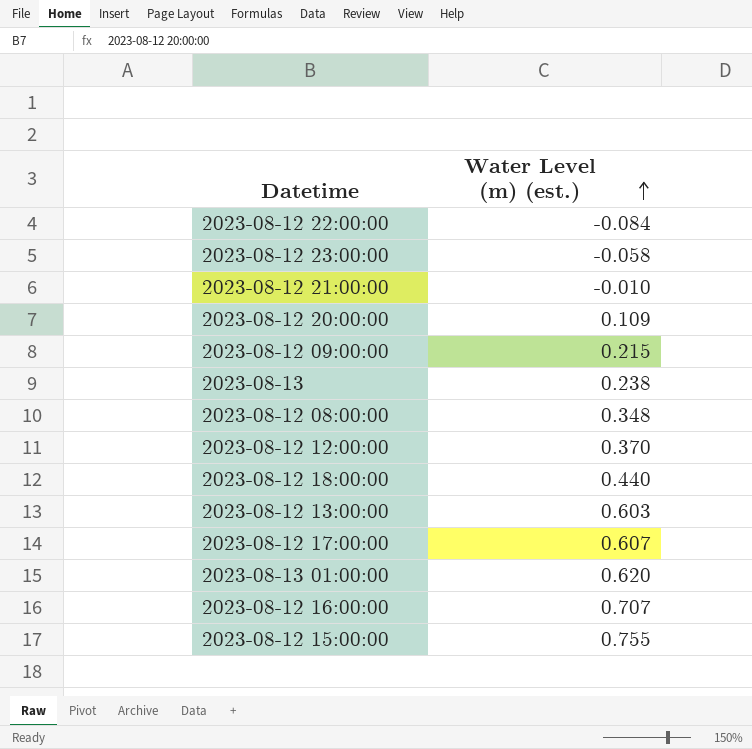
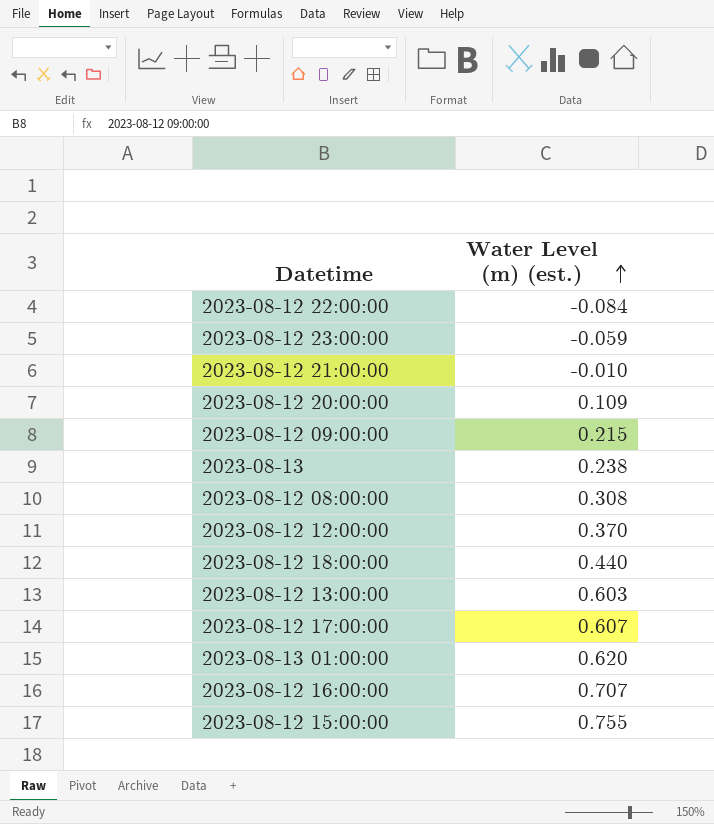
2023-08-12 23:00:00 | Water Level (m) (est.): -0.058 -> -0.059
2023-08-12 08:00:00 | Water Level (m) (est.): 0.348 -> 0.308

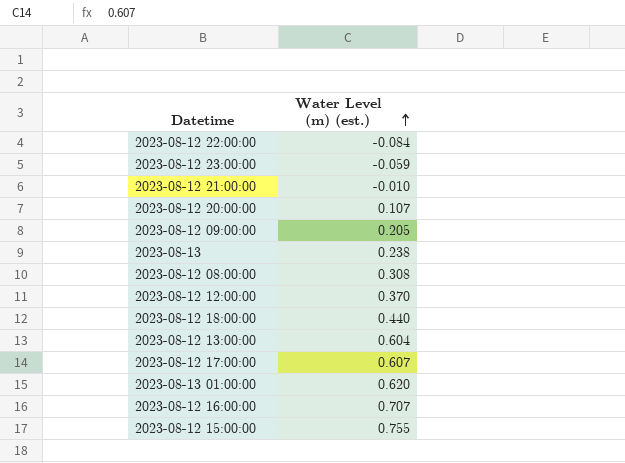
2023-08-12 20:00:00 | Water Level (m) (est.): 0.109 -> 0.107
2023-08-12 09:00:00 | Water Level (m) (est.): 0.215 -> 0.205
2023-08-12 13:00:00 | Water Level (m) (est.): 0.603 -> 0.604

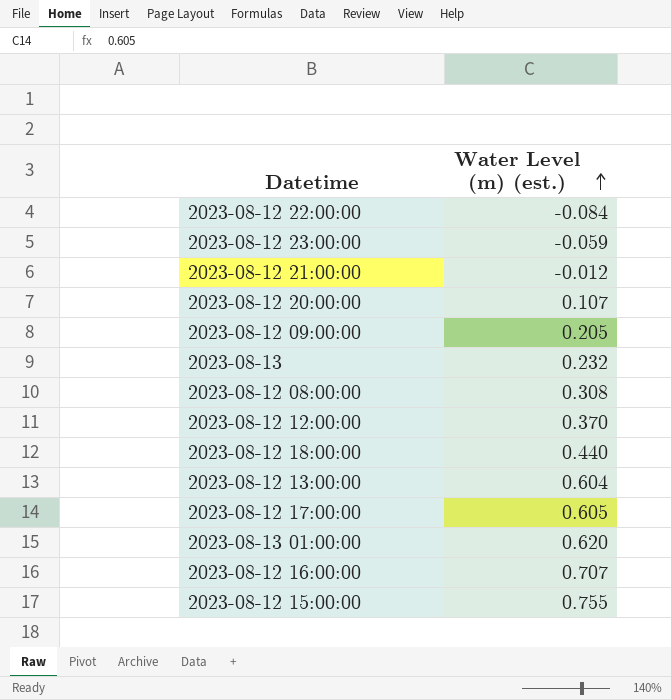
2023-08-12 21:00:00 | Water Level (m) (est.): -0.010 -> -0.012
2023-08-13 | Water Level (m) (est.): 0.238 -> 0.232
2023-08-12 17:00:00 | Water Level (m) (est.): 0.607 -> 0.605

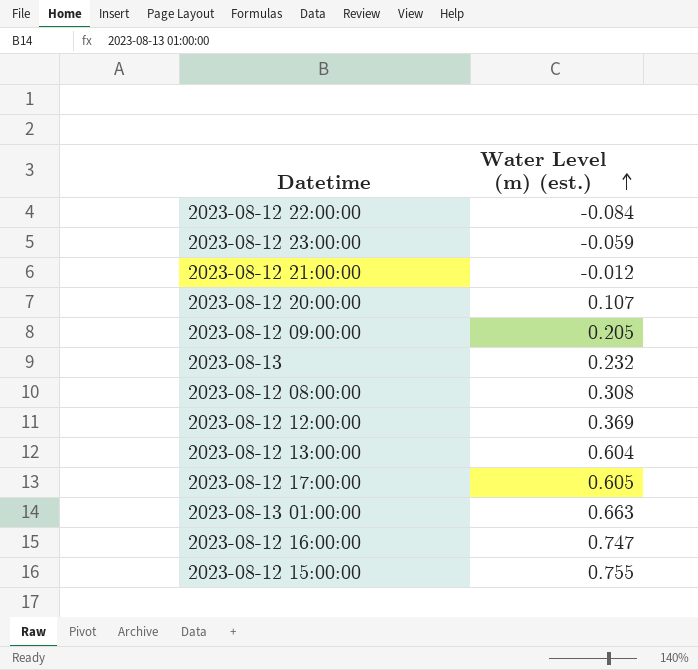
row 2023-08-12 18:00:00: 0.440 -> none
2023-08-12 12:00:00 | Water Level (m) (est.): 0.370 -> 0.369
2023-08-13 01:00:00 | Water Level (m) (est.): 0.620 -> 0.663
2023-08-12 16:00:00 | Water Level (m) (est.): 0.707 -> 0.747

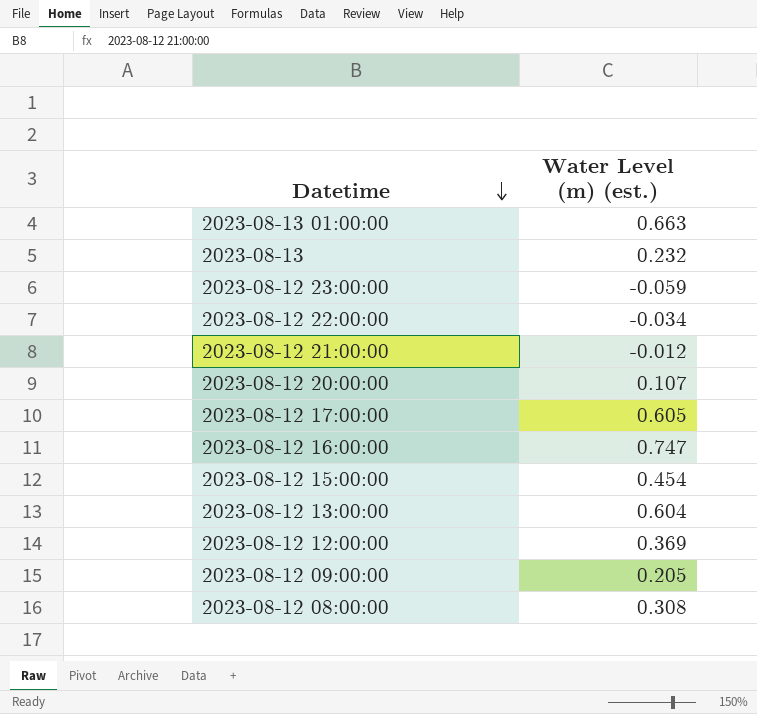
row order: Water Level (m) (est.) ascending -> Datetime descending
2023-08-12 22:00:00 | Water Level (m) (est.): -0.084 -> -0.034
2023-08-12 15:00:00 | Water Level (m) (est.): 0.755 -> 0.454

